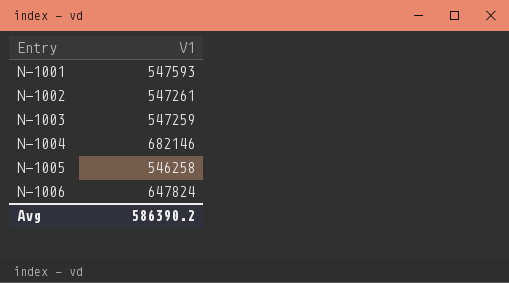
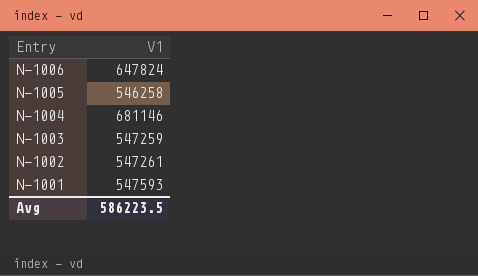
row order: Entry ascending -> Entry descending
N-1004 | V1: 682146 -> 681146
Avg | V1: 586390.2 -> 586223.5

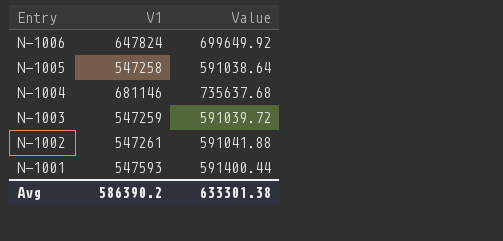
column Value | formula: none -> [V1] * 1.08
N-1005 | V1: 546258 -> 547258
Avg | V1: 586223.5 -> 586390.2

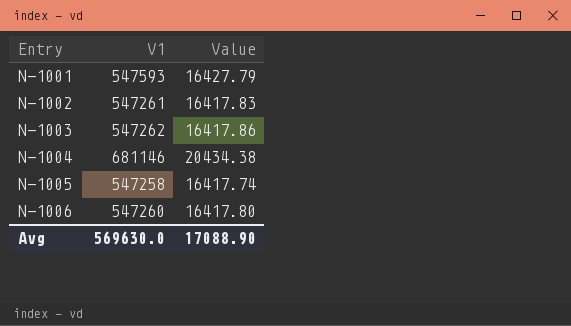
row order: Entry descending -> Entry ascending
column Value | formula: [V1] * 1.08 -> [V1] * 0.03
N-1003 | V1: 547259 -> 547262
N-1006 | V1: 647824 -> 547260
Avg | V1: 586390.2 -> 569630.0
Avg | Value: 633301.38 -> 17088.90

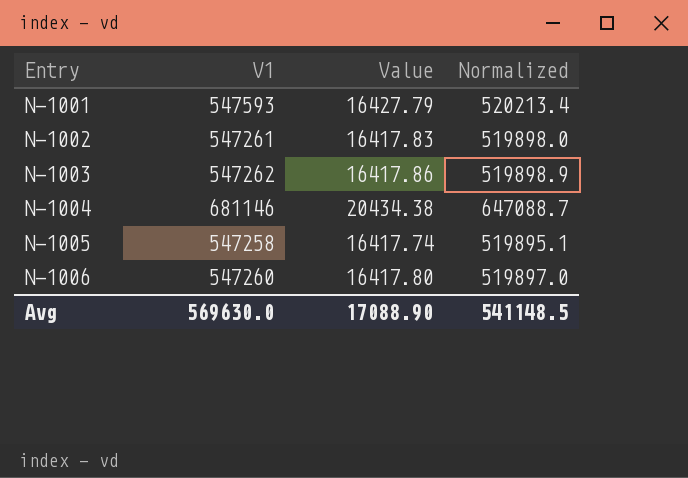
column Normalized | formula: none -> [V1] * 0.95

